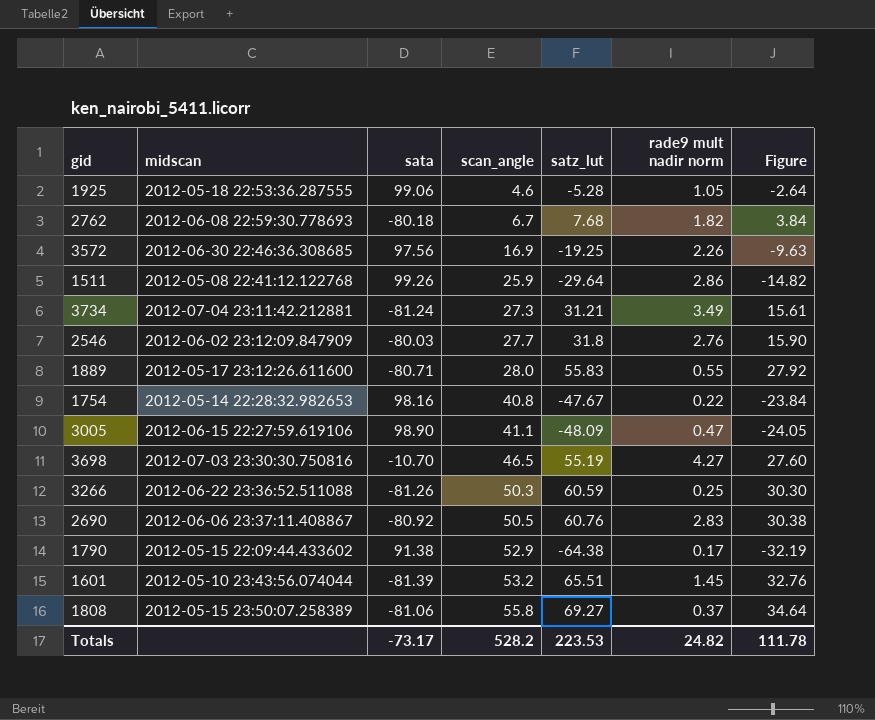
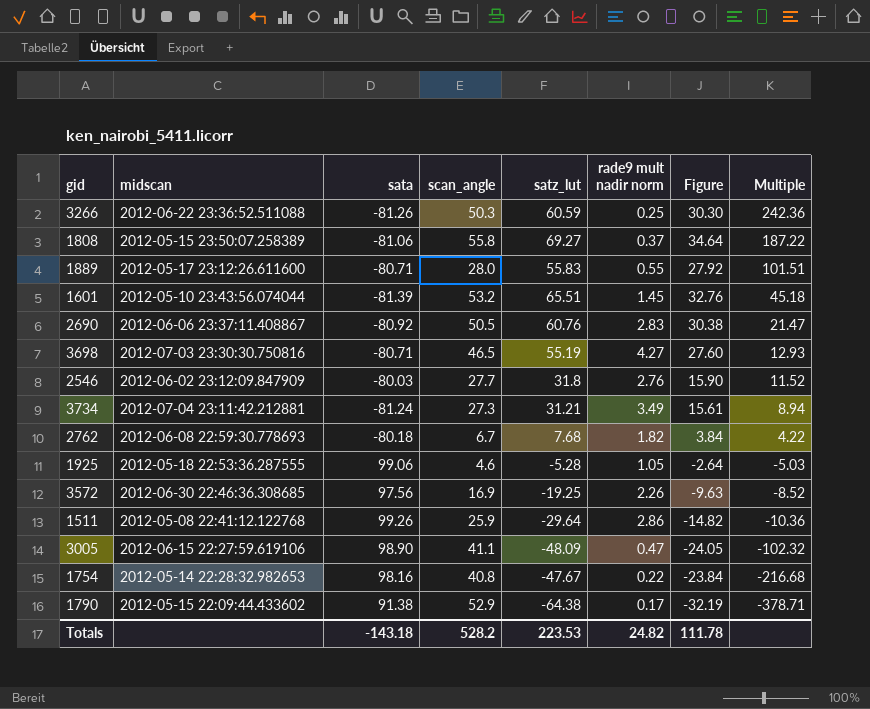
row order: scan_angle ascending -> Multiple descending
column Multiple | formula: none -> [satz_lut] / [rade9 mult nadir norm]
3698 | sata: -10.70 -> -80.71
Totals | sata: -73.17 -> -143.18

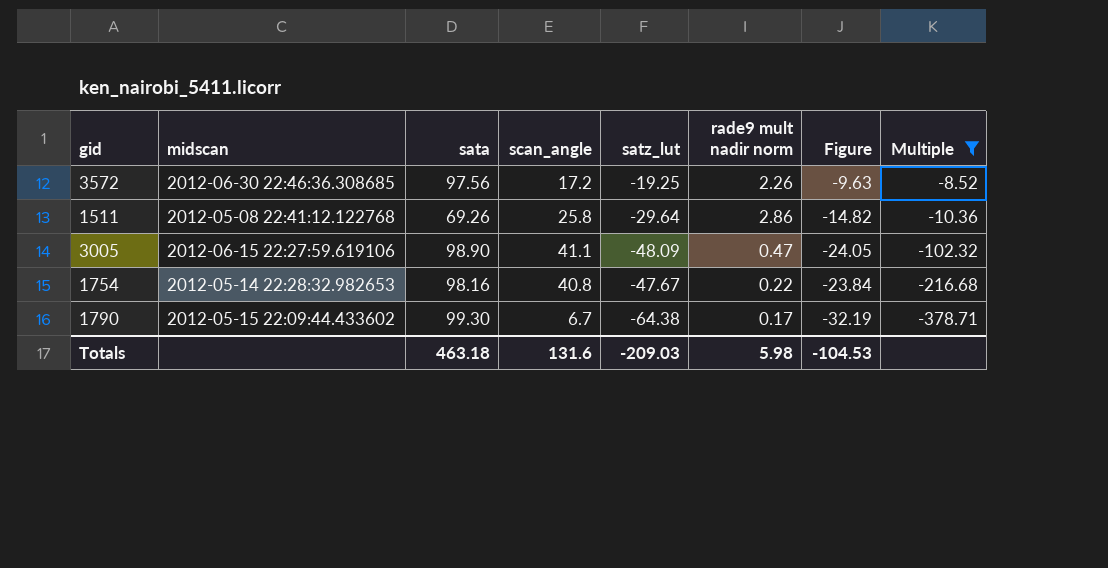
filter: none -> Multiple <= -8.52
3572 | scan_angle: 16.9 -> 17.2
1511 | sata: 99.26 -> 69.26
1511 | scan_angle: 25.9 -> 25.8
1790 | sata: 91.38 -> 99.30
1790 | scan_angle: 52.9 -> 6.7
Totals | sata: -143.18 -> 463.18
Totals | scan_angle: 528.2 -> 131.6
Totals | satz_lut: 223.53 -> -209.03
Totals | rade9 mult nadir norm: 24.82 -> 5.98
Totals | Figure: 111.78 -> -104.53

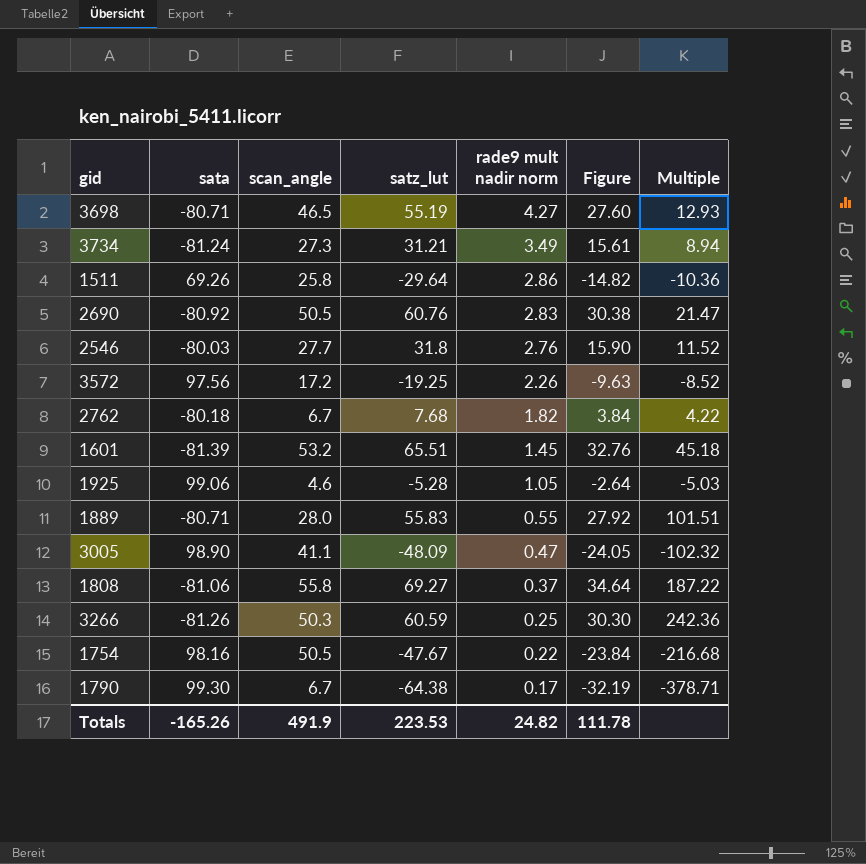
filter: Multiple <= -8.52 -> none
row order: Multiple descending -> rade9 mult nadir norm descending
column midscan | position: 2 -> none
1754 | scan_angle: 40.8 -> 50.5
Totals | sata: 463.18 -> -165.26
Totals | scan_angle: 131.6 -> 491.9
Totals | satz_lut: -209.03 -> 223.53
Totals | rade9 mult nadir norm: 5.98 -> 24.82
Totals | Figure: -104.53 -> 111.78

